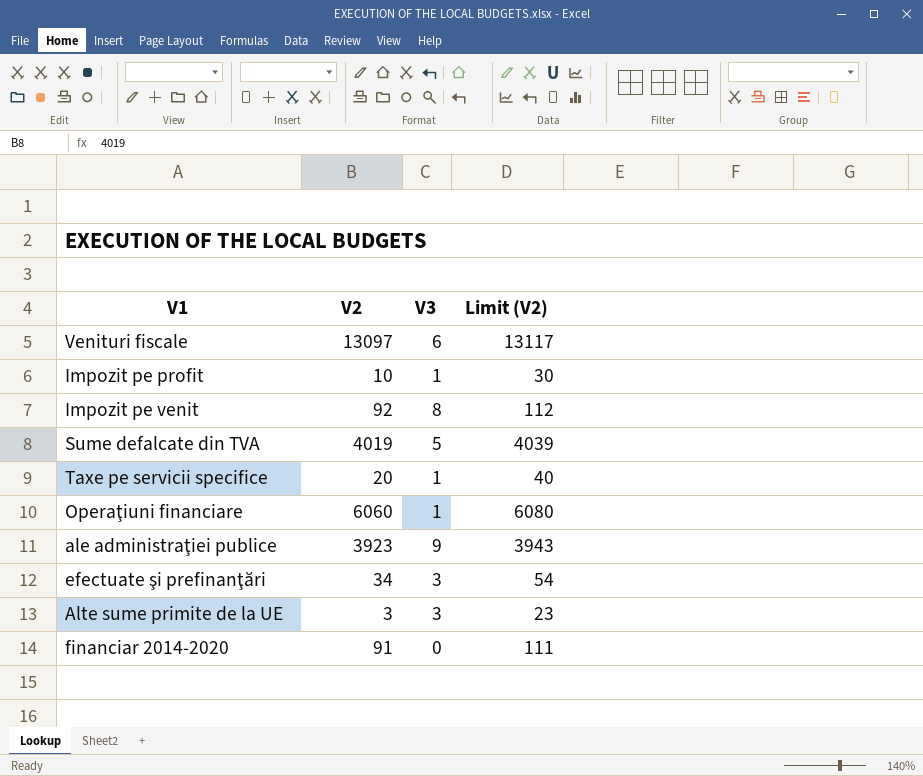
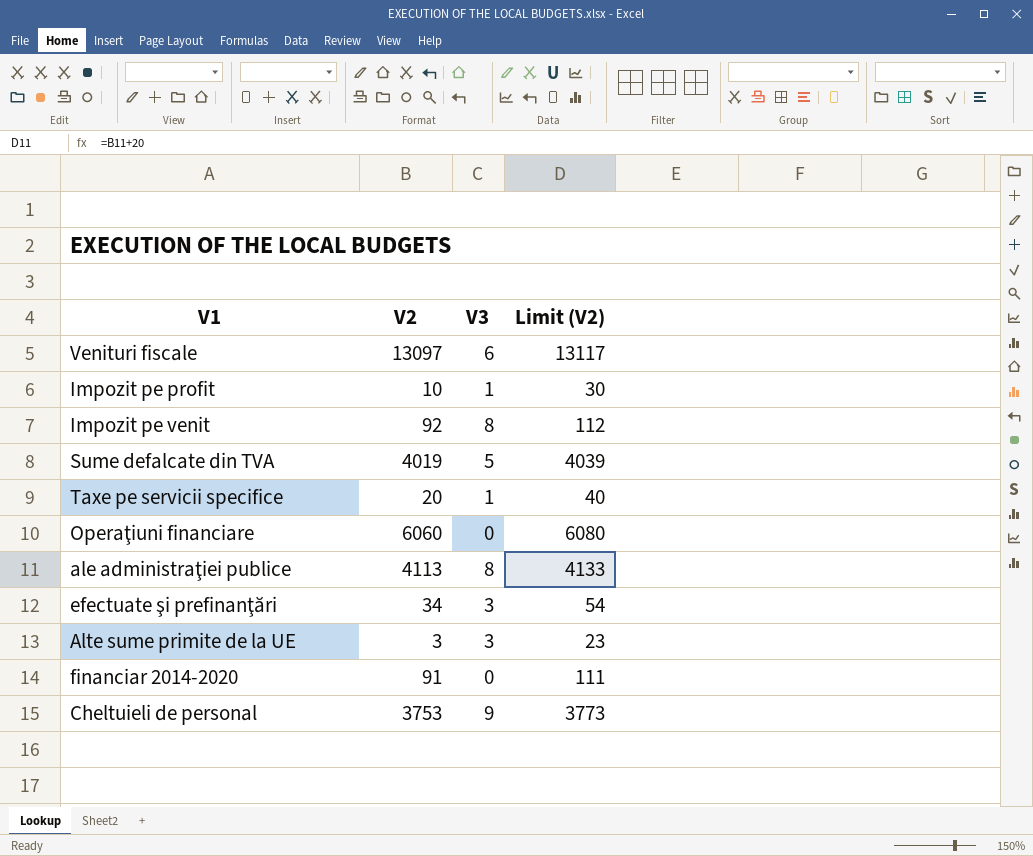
Operaţiuni financiare | V3: 1 -> 0
ale administraţiei publice | V2: 3923 -> 4113
ale administraţiei publice | V3: 9 -> 8
ale administraţiei publice | Limit (V2): 3943 -> 4133
row Cheltuieli de personal: none -> 3753 | 9 | 3773

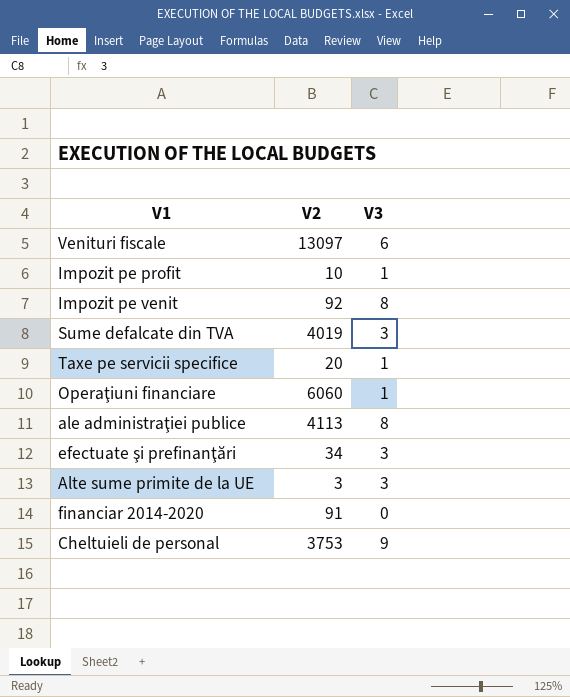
column Limit (V2) | formula: [V2] + 20 -> none
Sume defalcate din TVA | V3: 5 -> 3
Operaţiuni financiare | V3: 0 -> 1

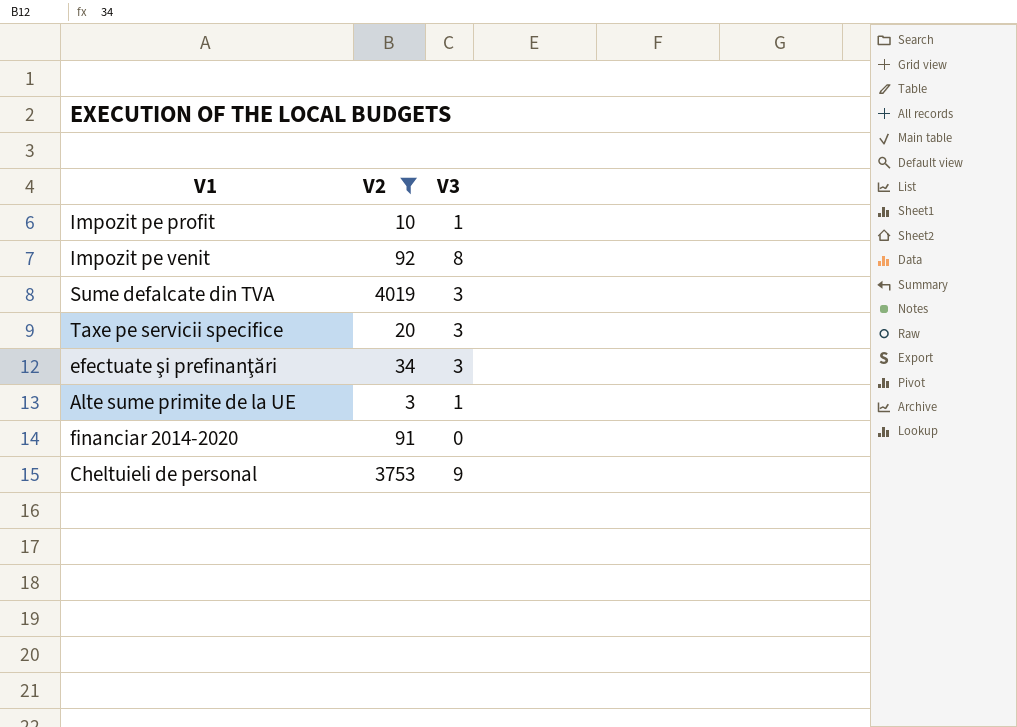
filter: none -> V2 <= 4019
Taxe pe servicii specifice | V3: 1 -> 3
Alte sume primite de la UE | V3: 3 -> 1

